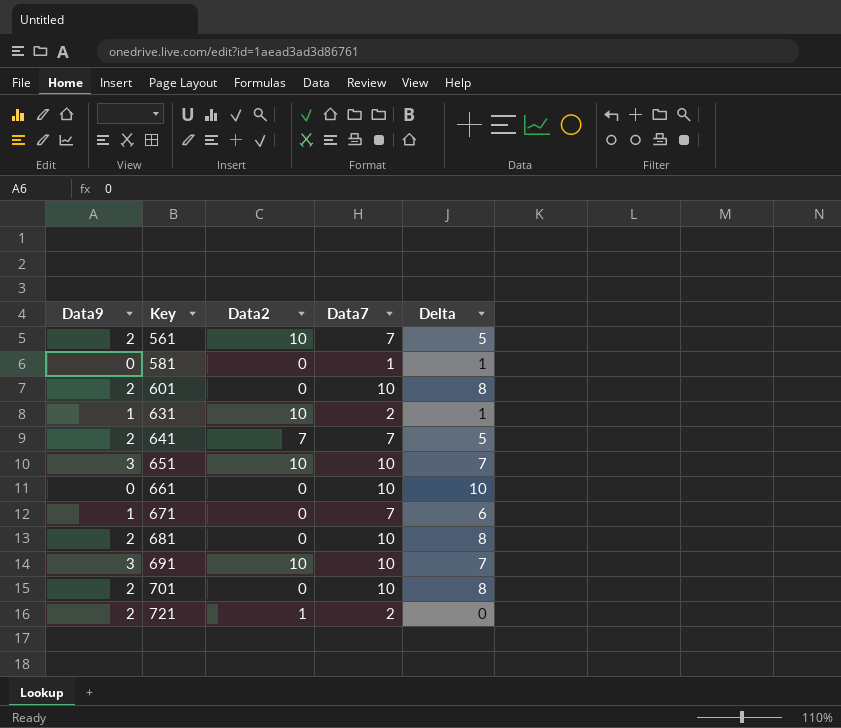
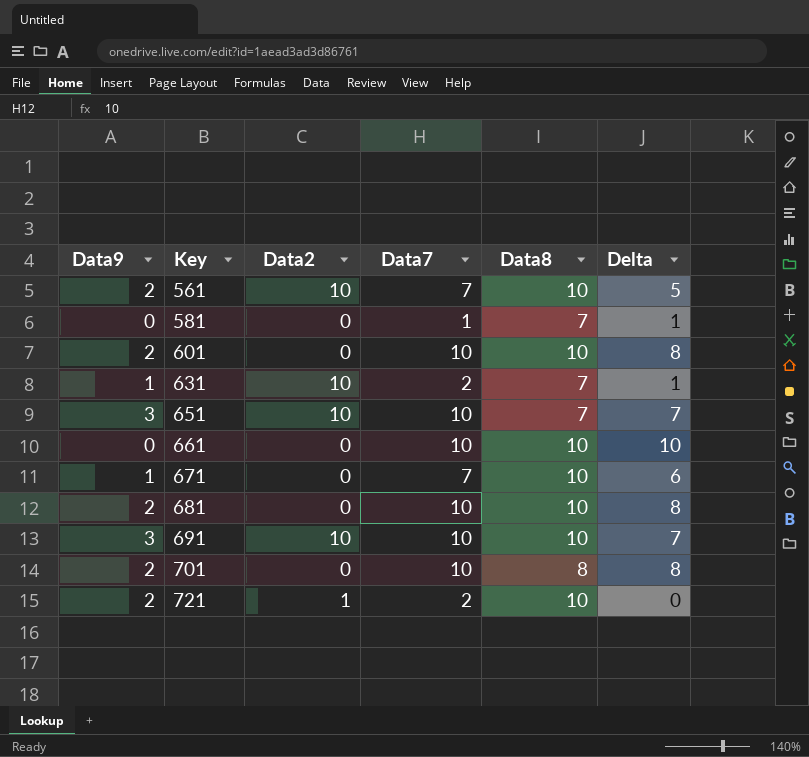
column Data8 | position: none -> 5
row 641: 2 | 7 | 7 | 5 -> none

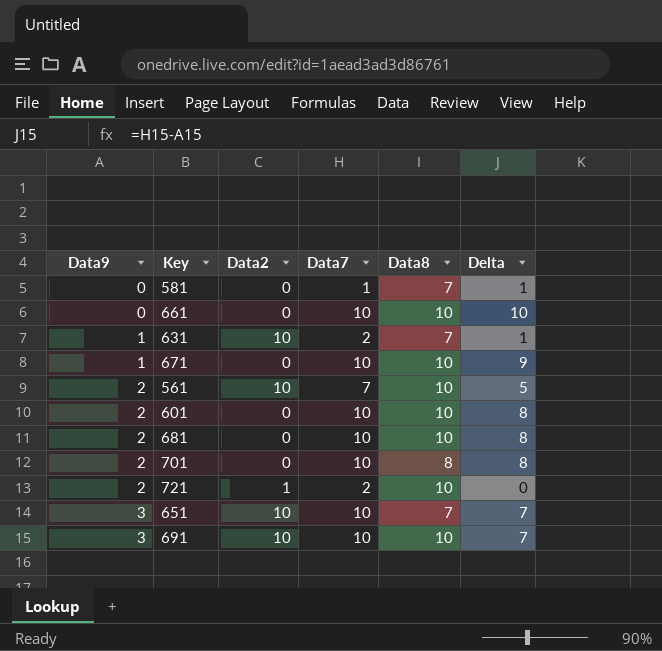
row order: Key ascending -> Data9 ascending
671 | Data7: 7 -> 10
671 | Delta: 6 -> 9

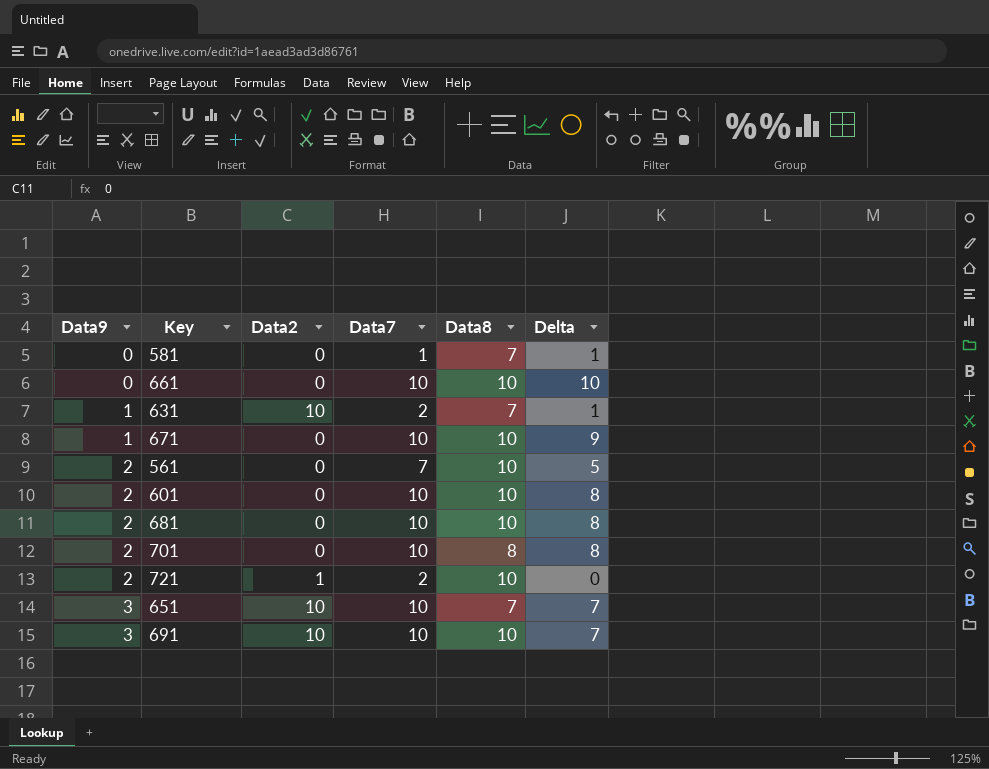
561 | Data2: 10 -> 0

